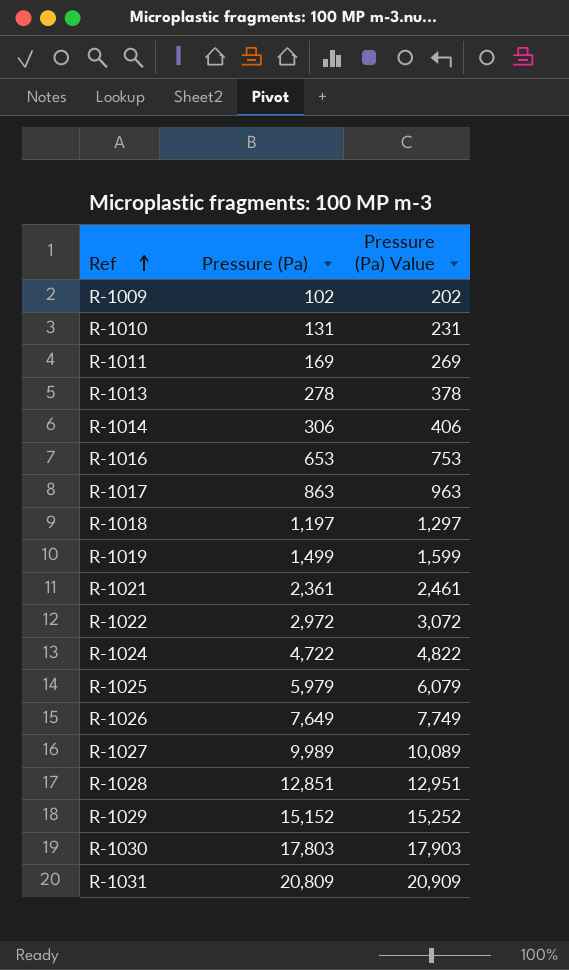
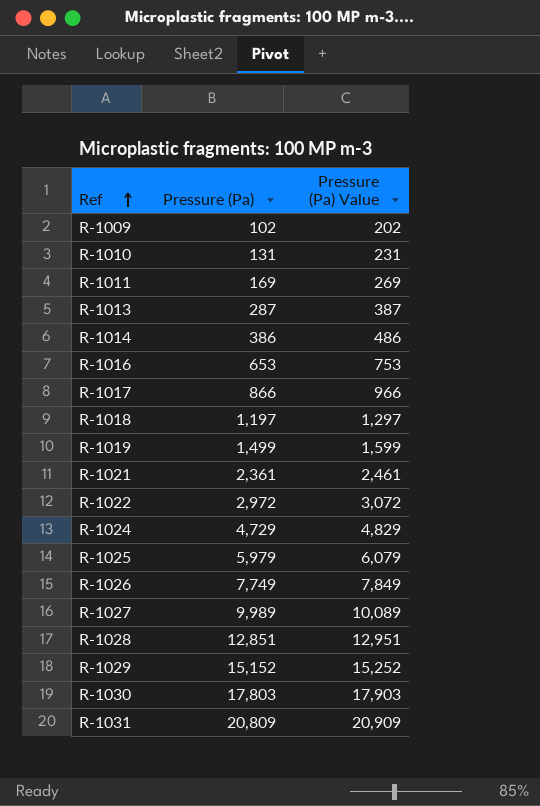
R-1013 | Pressure (Pa): 278 -> 287
R-1013 | Pressure (Pa) Value: 378 -> 387
R-1014 | Pressure (Pa): 306 -> 386
R-1014 | Pressure (Pa) Value: 406 -> 486
R-1017 | Pressure (Pa): 863 -> 866
R-1017 | Pressure (Pa) Value: 963 -> 966
R-1024 | Pressure (Pa): 4,722 -> 4,729
R-1024 | Pressure (Pa) Value: 4,822 -> 4,829
R-1026 | Pressure (Pa): 7,649 -> 7,749
R-1026 | Pressure (Pa) Value: 7,749 -> 7,849

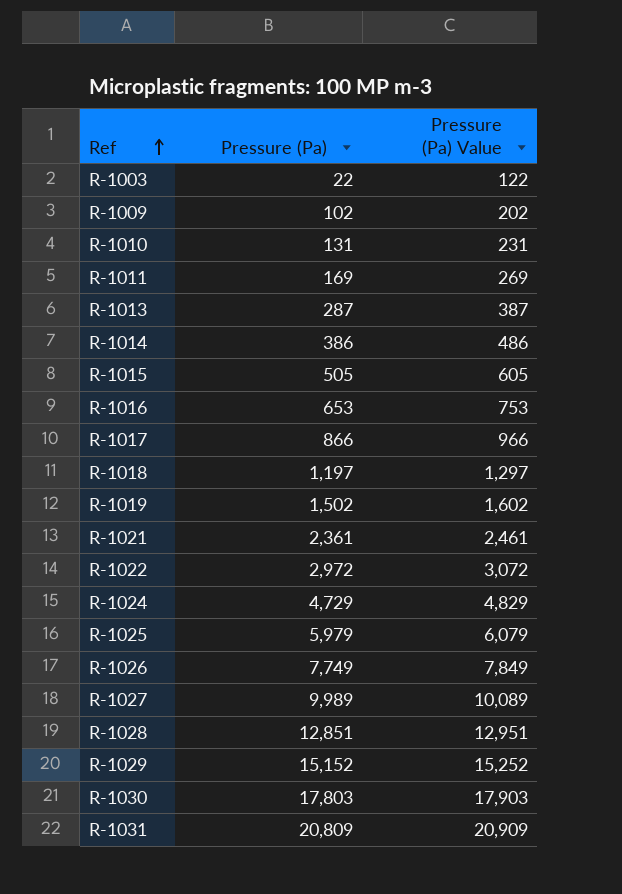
row R-1003: none -> 22 | 122
row R-1015: none -> 505 | 605
R-1019 | Pressure (Pa): 1,499 -> 1,502
R-1019 | Pressure (Pa) Value: 1,599 -> 1,602

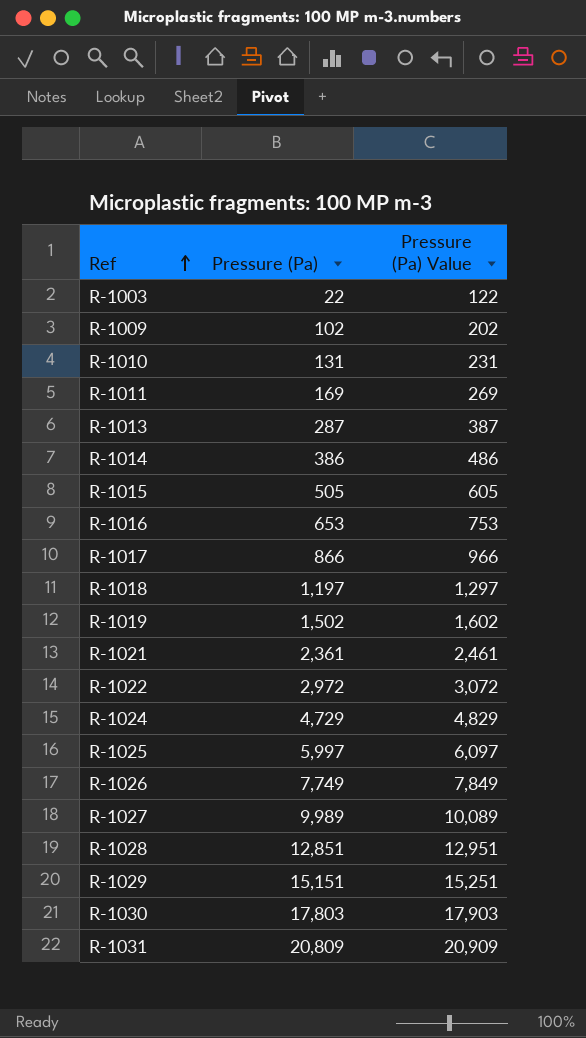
R-1025 | Pressure (Pa): 5,979 -> 5,997
R-1025 | Pressure (Pa) Value: 6,079 -> 6,097
R-1029 | Pressure (Pa): 15,152 -> 15,151
R-1029 | Pressure (Pa) Value: 15,252 -> 15,251

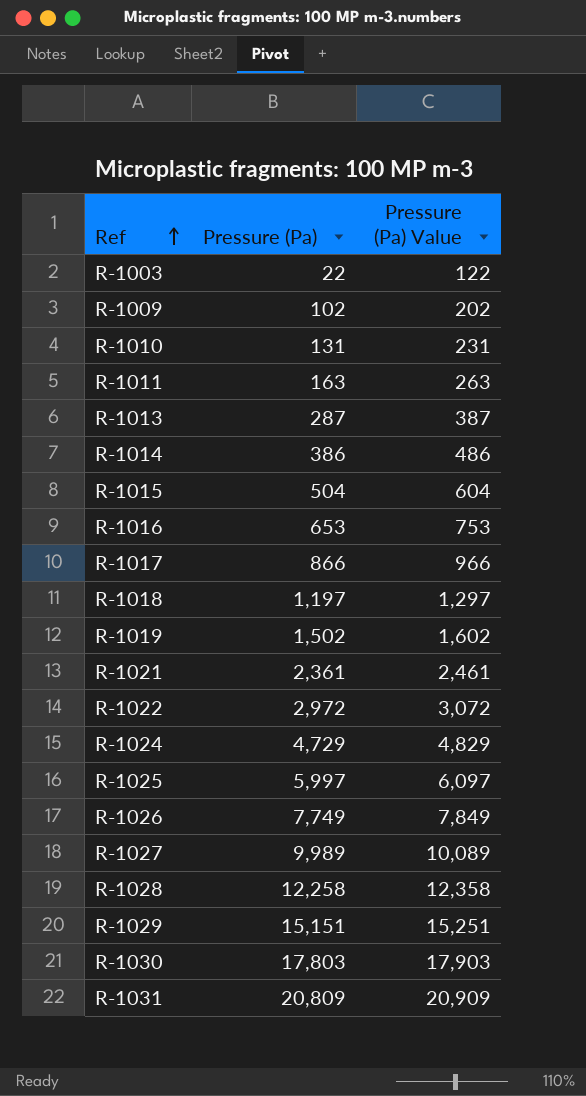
R-1011 | Pressure (Pa): 169 -> 163
R-1011 | Pressure (Pa) Value: 269 -> 263
R-1015 | Pressure (Pa): 505 -> 504
R-1015 | Pressure (Pa) Value: 605 -> 604
R-1028 | Pressure (Pa): 12,851 -> 12,258
R-1028 | Pressure (Pa) Value: 12,951 -> 12,358

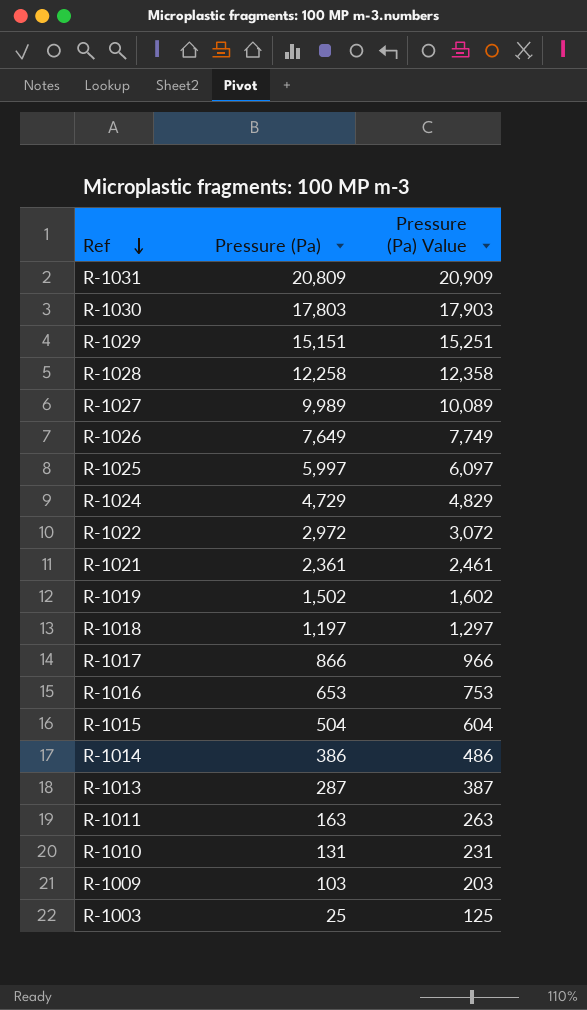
row order: Ref ascending -> Ref descending
R-1026 | Pressure (Pa): 7,749 -> 7,649
R-1026 | Pressure (Pa) Value: 7,849 -> 7,749
R-1009 | Pressure (Pa): 102 -> 103
R-1009 | Pressure (Pa) Value: 202 -> 203
R-1003 | Pressure (Pa): 22 -> 25
R-1003 | Pressure (Pa) Value: 122 -> 125

